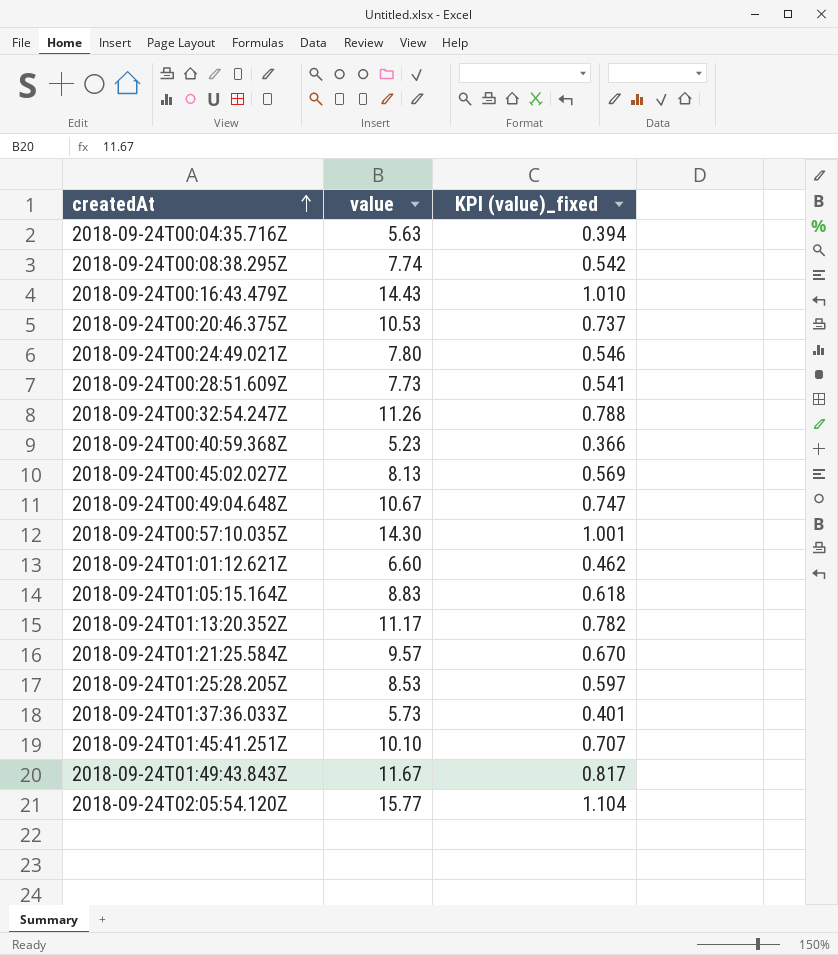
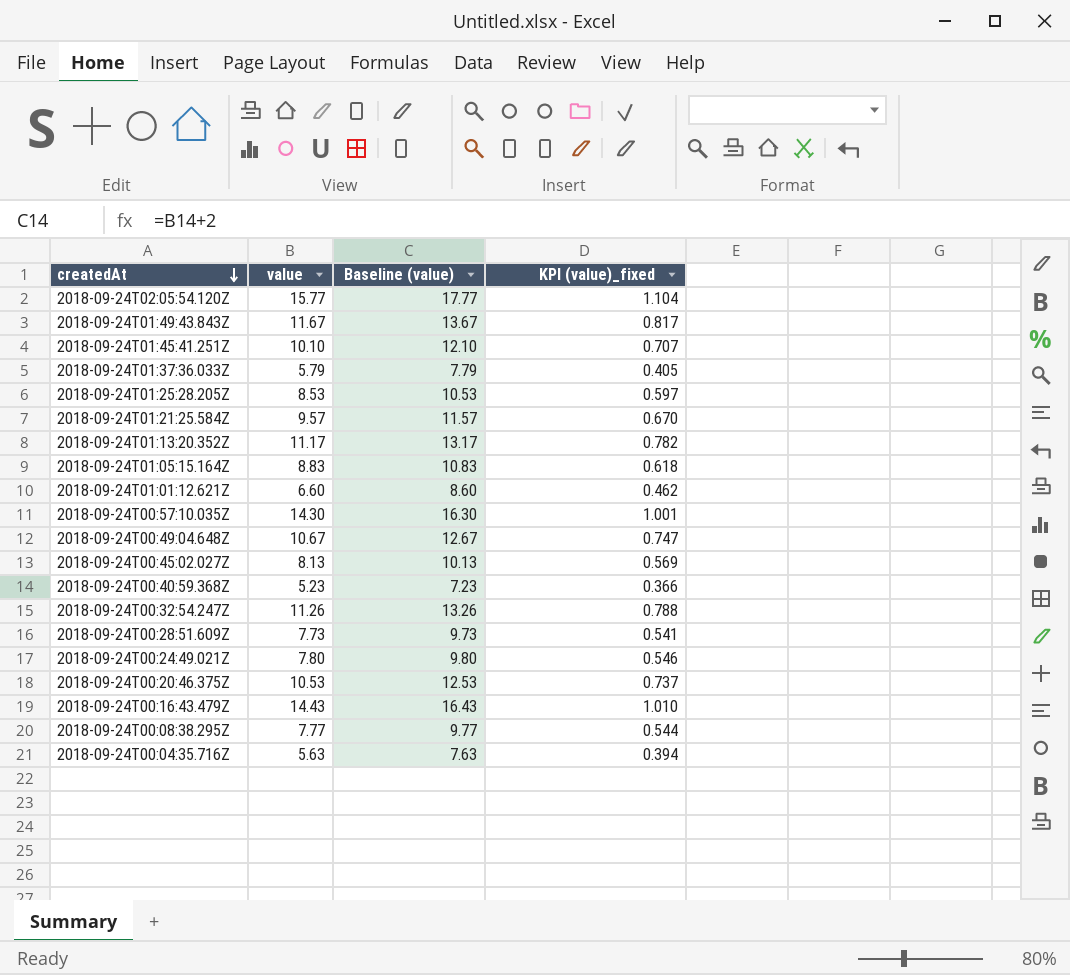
row order: createdAt ascending -> createdAt descending
column Baseline (value) | formula: none -> [value] + 2
2018-09-24T01:37:36.033Z | value: 5.73 -> 5.79
2018-09-24T01:37:36.033Z | KPI (value)_fixed: 0.401 -> 0.405
2018-09-24T00:08:38.295Z | value: 7.74 -> 7.77
2018-09-24T00:08:38.295Z | KPI (value)_fixed: 0.542 -> 0.544

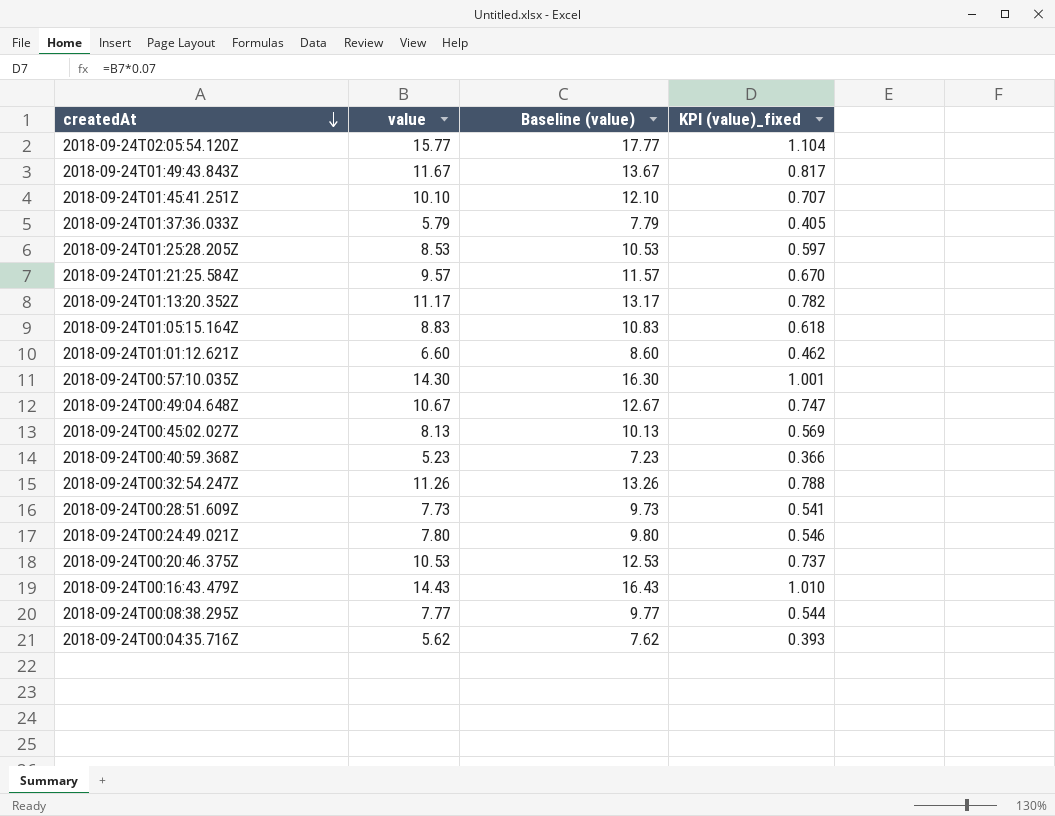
2018-09-24T00:04:35.716Z | value: 5.63 -> 5.62
2018-09-24T00:04:35.716Z | Baseline (value): 7.63 -> 7.62
2018-09-24T00:04:35.716Z | KPI (value)_fixed: 0.394 -> 0.393

